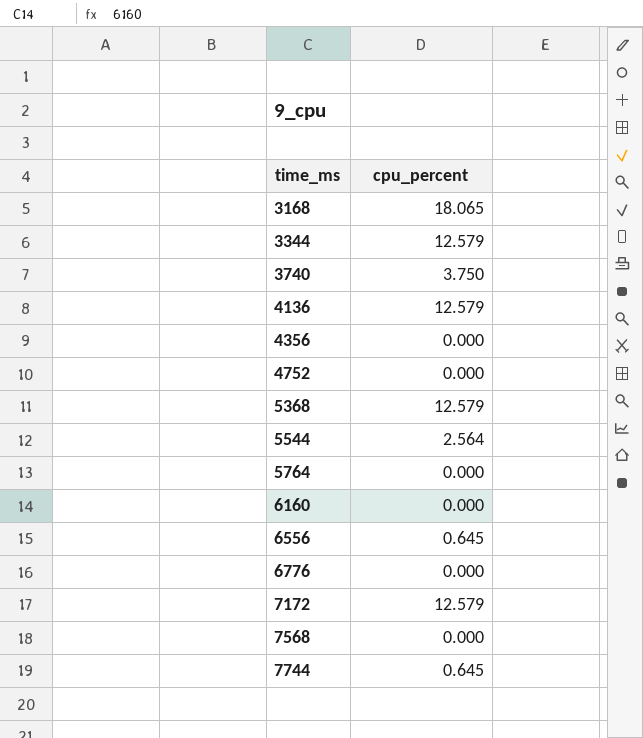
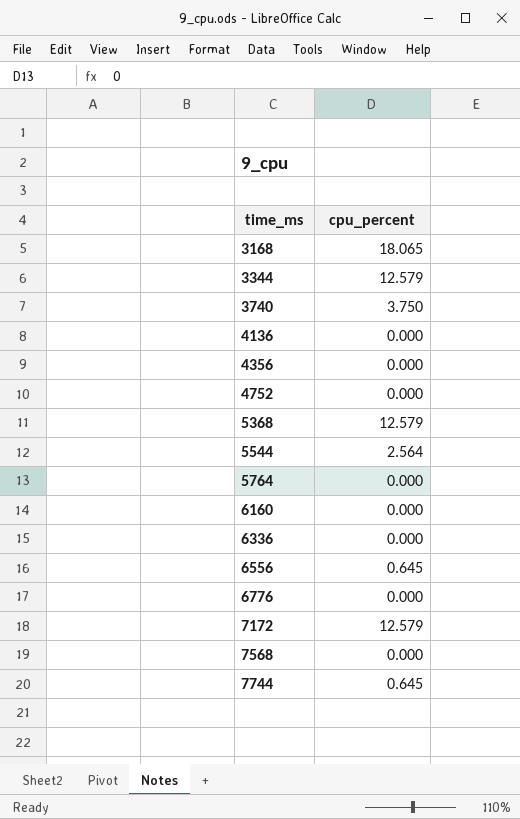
4136 | cpu_percent: 12.579 -> 0.000
row 6336: none -> 0.000

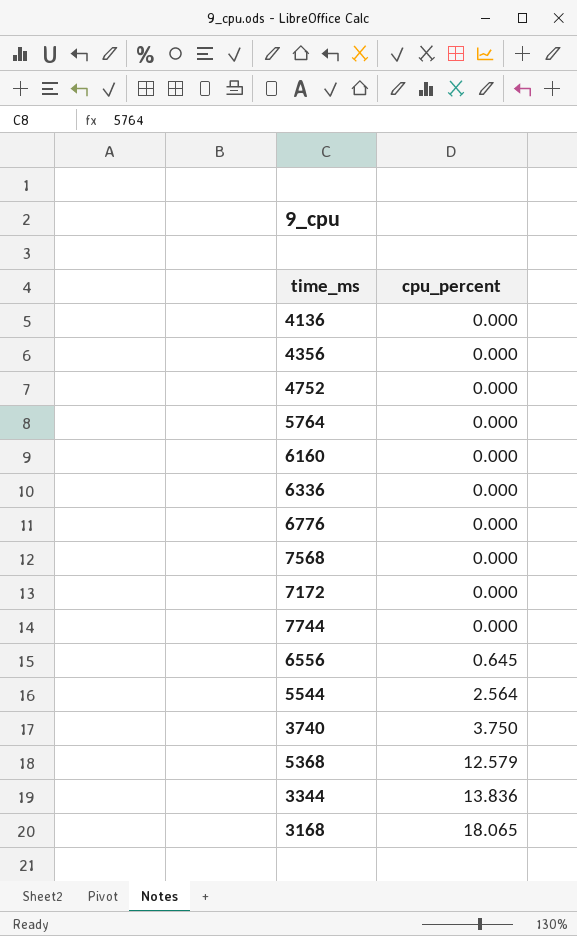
row order: time_ms ascending -> cpu_percent ascending
7172 | cpu_percent: 12.579 -> 0.000
7744 | cpu_percent: 0.645 -> 0.000
3344 | cpu_percent: 12.579 -> 13.836

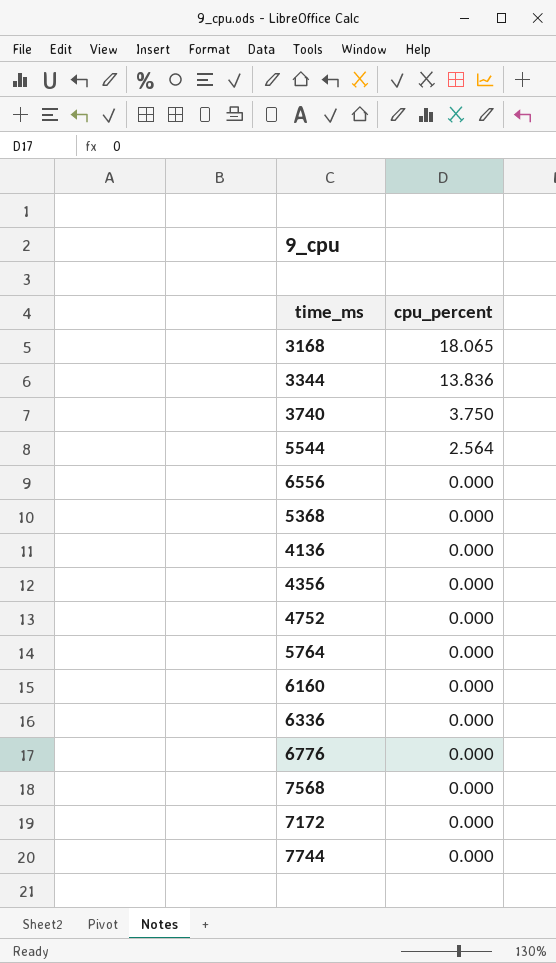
row order: cpu_percent ascending -> cpu_percent descending
6556 | cpu_percent: 0.645 -> 0.000
5368 | cpu_percent: 12.579 -> 0.000

